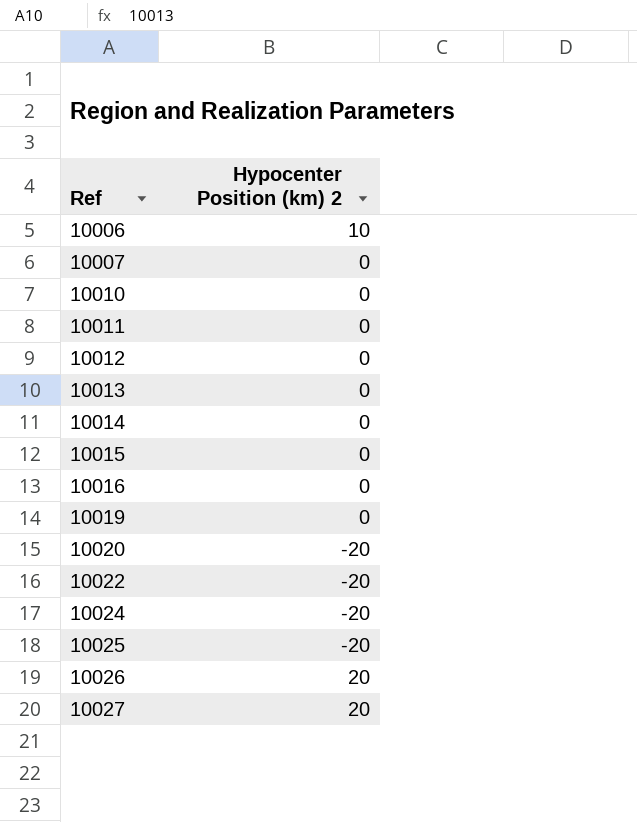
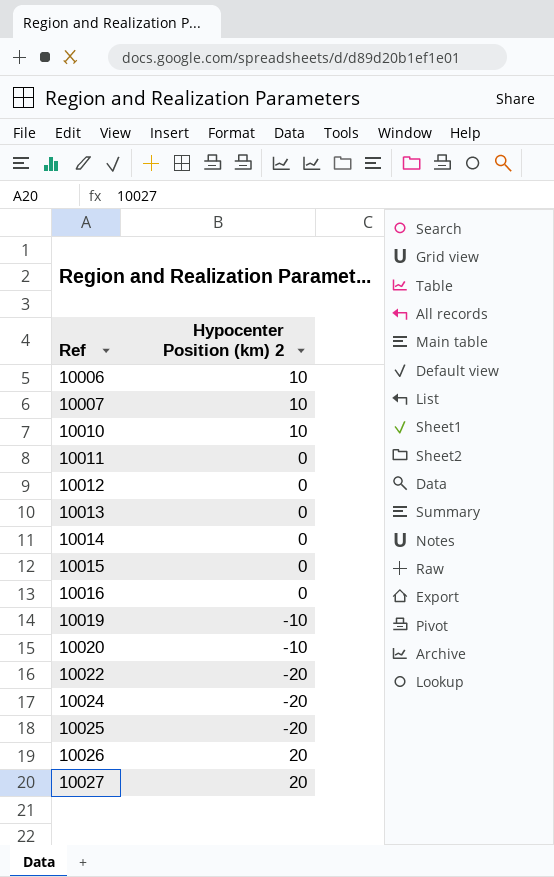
10007 | Hypocenter Position (km) 2: 0 -> 10
10010 | Hypocenter Position (km) 2: 0 -> 10
10019 | Hypocenter Position (km) 2: 0 -> -10
10020 | Hypocenter Position (km) 2: -20 -> -10

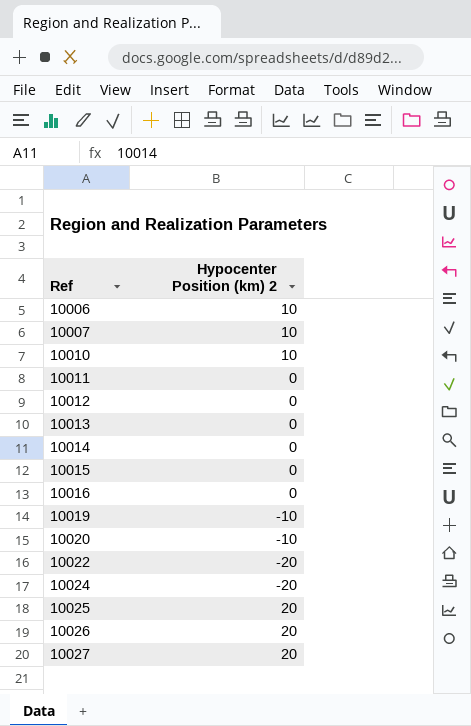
10025 | Hypocenter Position (km) 2: -20 -> 20

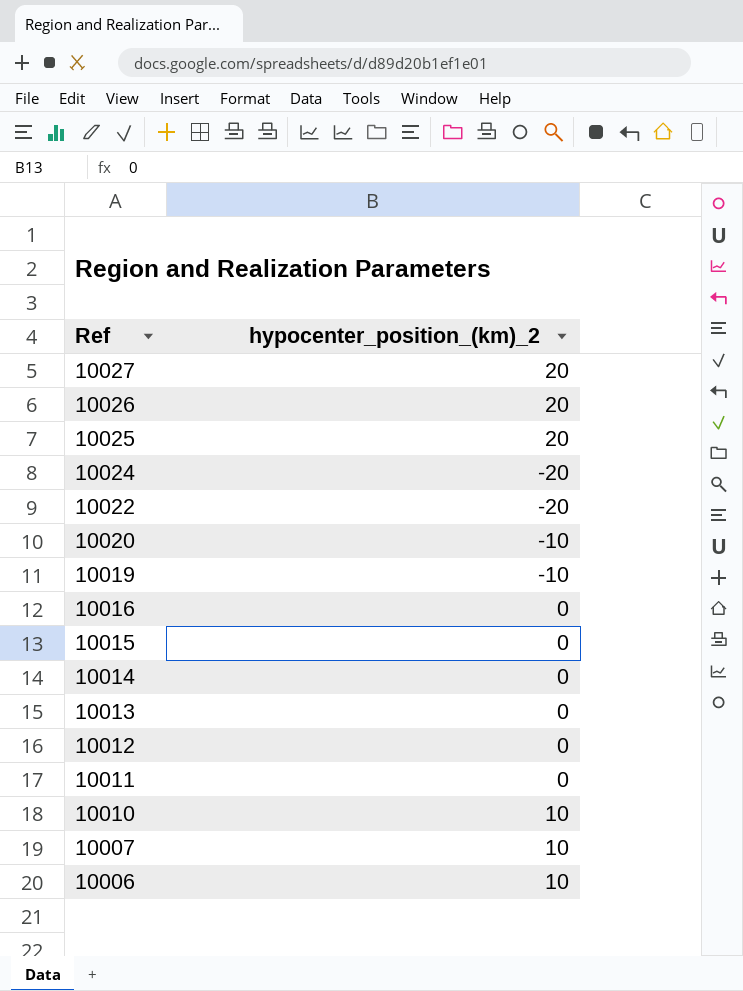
row order: Ref ascending -> Ref descending
column name: Hypocenter Position (km) 2 -> hypocenter_position_(km)_2

